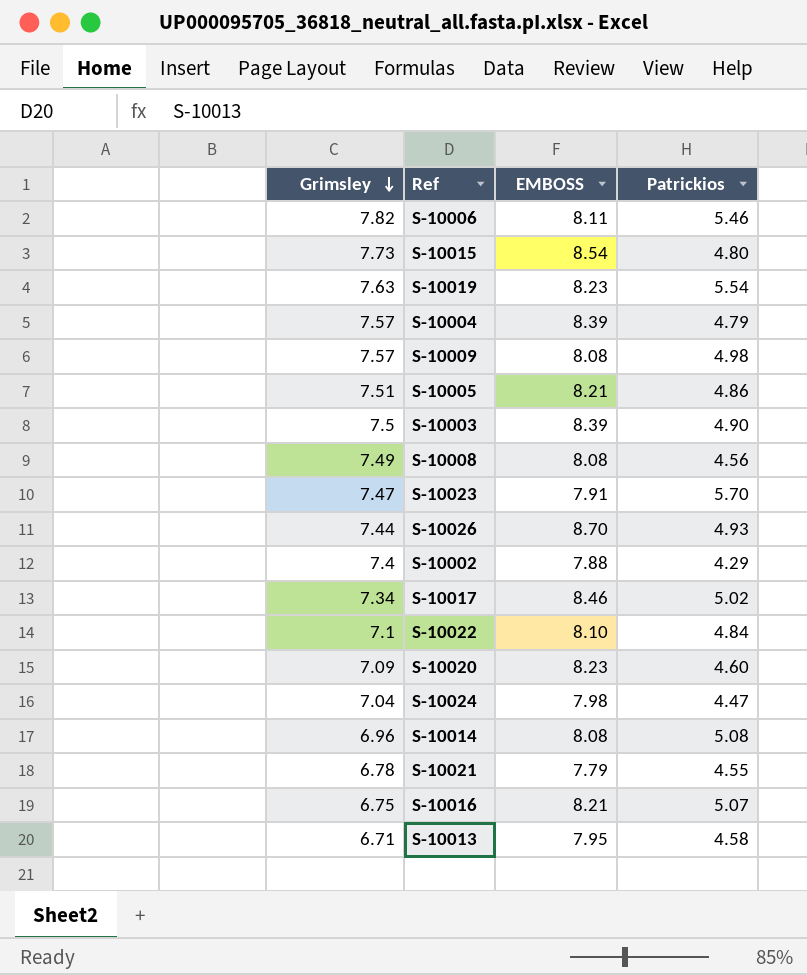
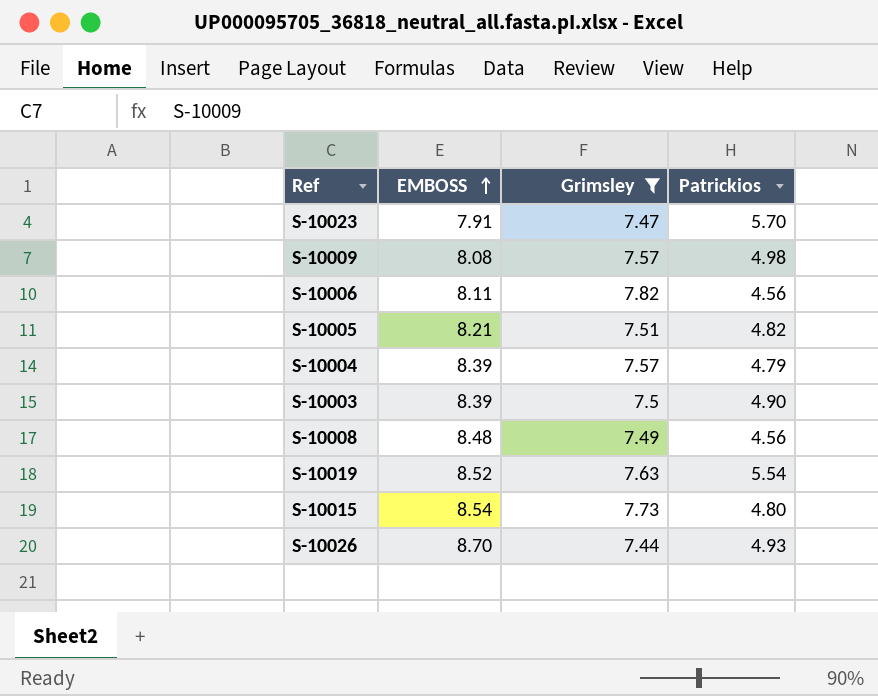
filter: none -> Grimsley >= 7.44
row order: Grimsley descending -> EMBOSS ascending
column Grimsley | position: 1 -> 3
S-10006 | Patrickios: 5.46 -> 4.56
S-10005 | Patrickios: 4.86 -> 4.82
S-10008 | EMBOSS: 8.08 -> 8.48
S-10019 | EMBOSS: 8.23 -> 8.52

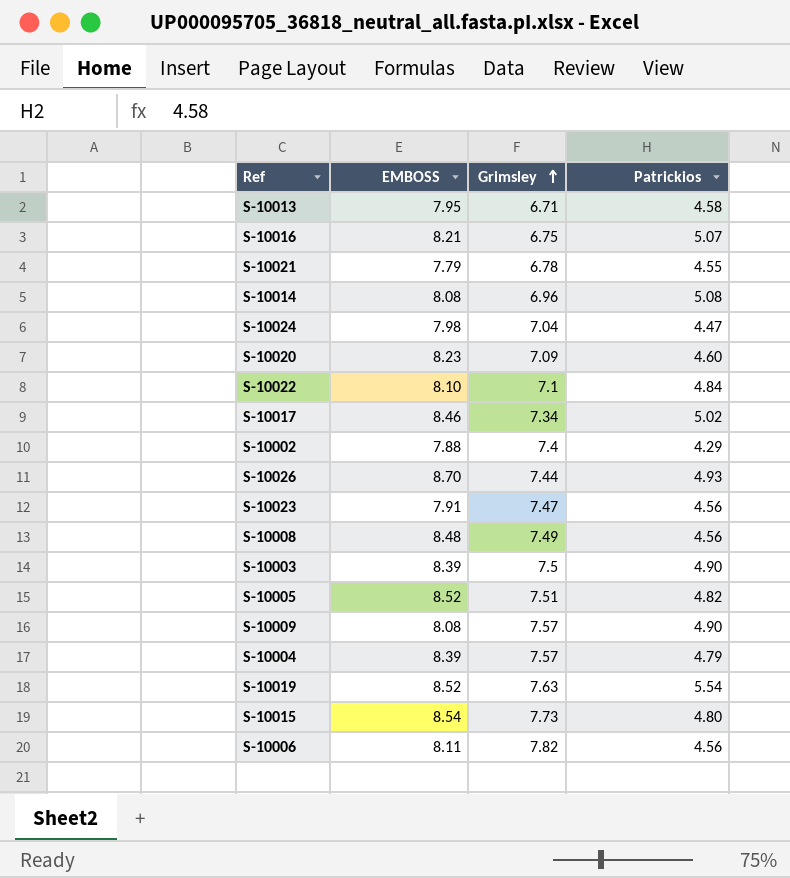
filter: Grimsley >= 7.44 -> none
row order: EMBOSS ascending -> Grimsley ascending
S-10023 | Patrickios: 5.70 -> 4.56
S-10005 | EMBOSS: 8.21 -> 8.52
S-10009 | Patrickios: 4.98 -> 4.90

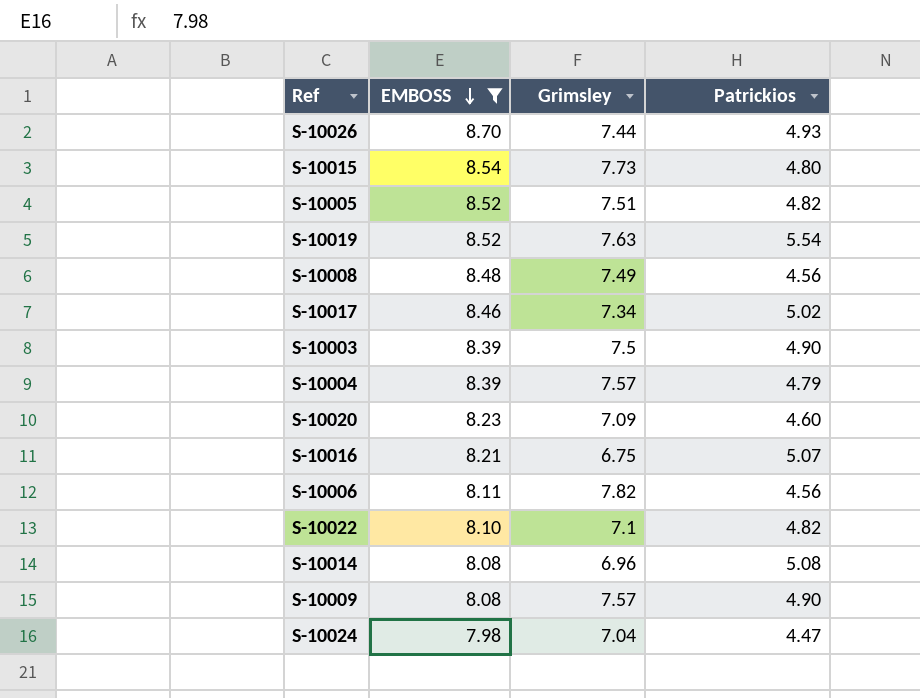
filter: none -> EMBOSS >= 7.98
row order: Grimsley ascending -> EMBOSS descending
S-10022 | Patrickios: 4.84 -> 4.82

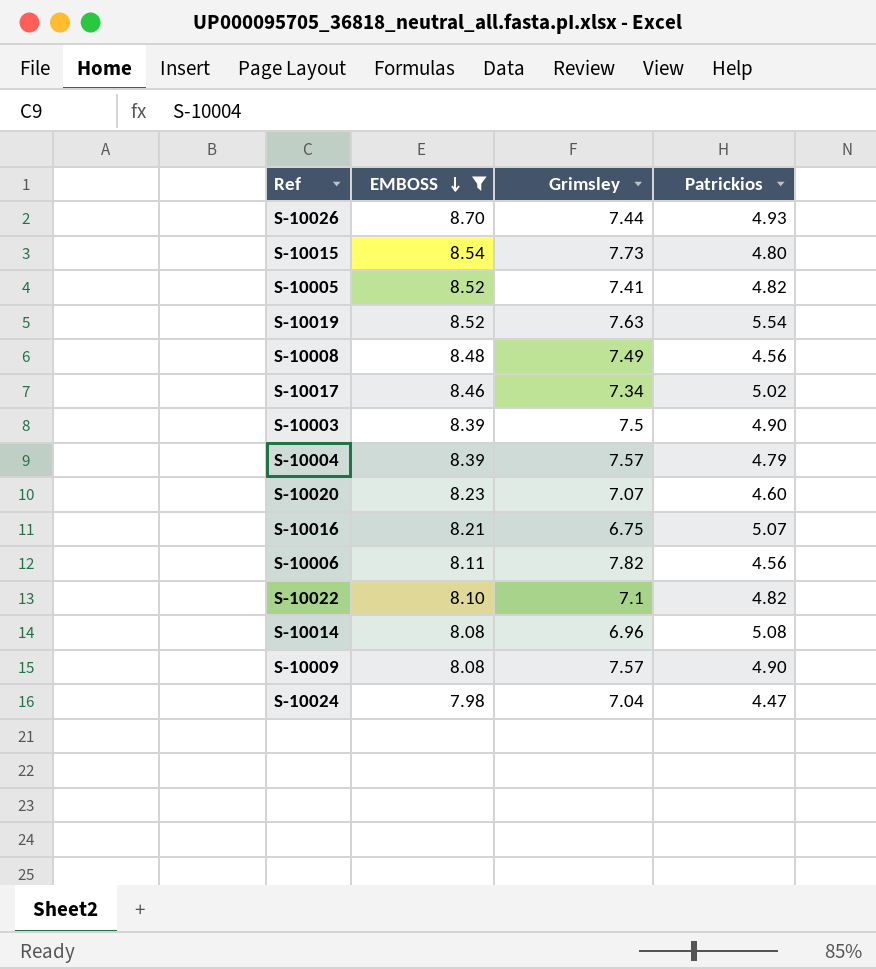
S-10005 | Grimsley: 7.51 -> 7.41
S-10020 | Grimsley: 7.09 -> 7.07

